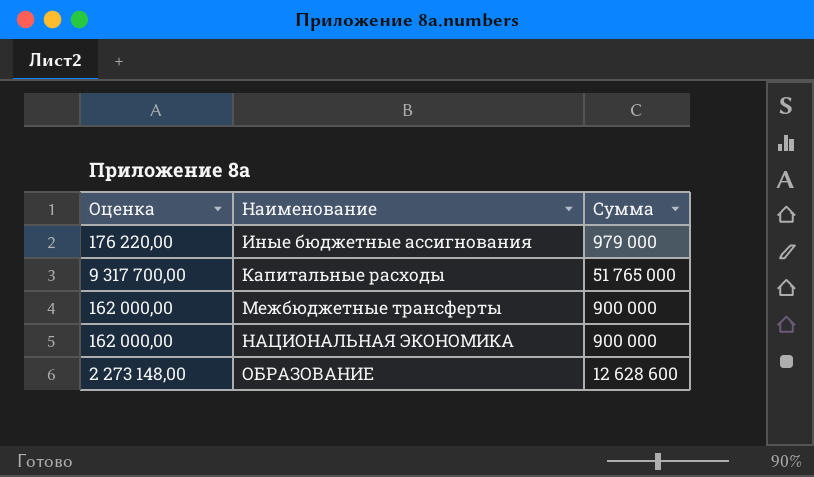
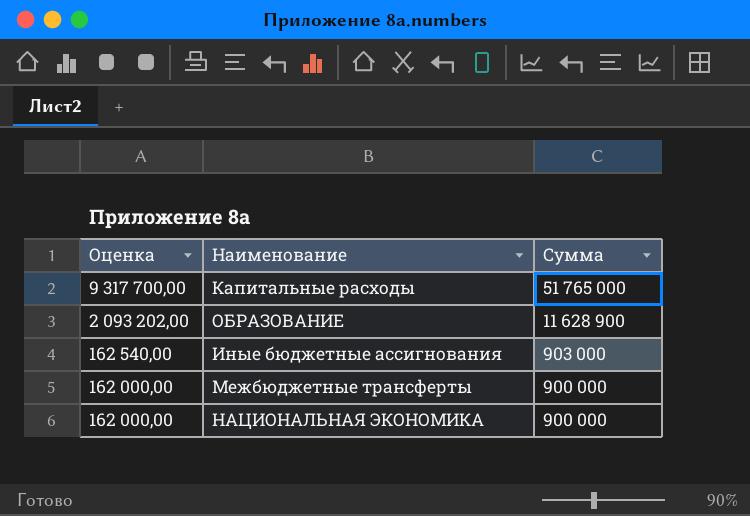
row order: Наименование ascending -> Оценка descending
ОБРАЗОВАНИЕ | Оценка: 2 273 148,00 -> 2 093 202,00
ОБРАЗОВАНИЕ | Сумма: 12 628 600 -> 11 628 900
Иные бюджетные ассигнования | Оценка: 176 220,00 -> 162 540,00
Иные бюджетные ассигнования | Сумма: 979 000 -> 903 000

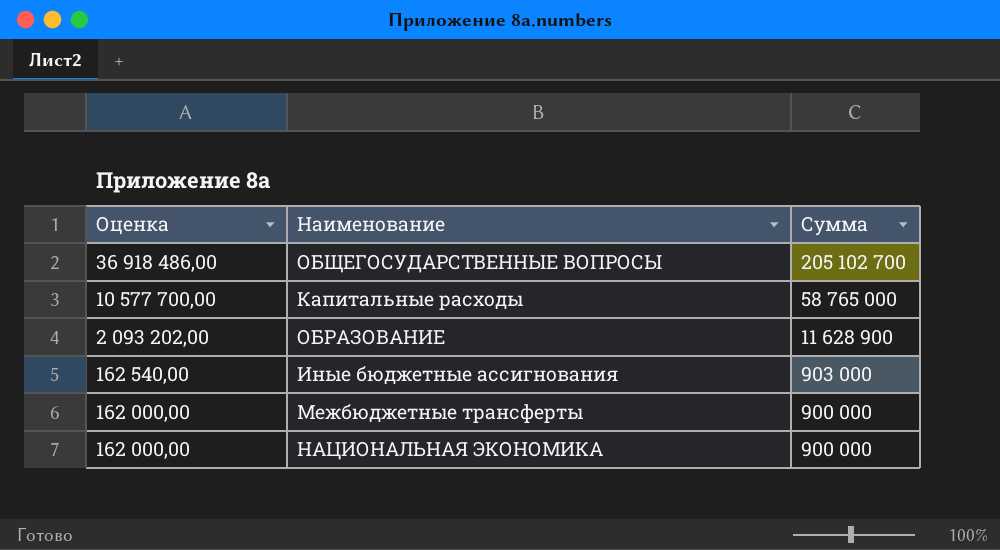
row ОБЩЕГОСУДАРСТВЕННЫЕ ВОПРОСЫ: none -> 36 918 486,00 | 205 102 700
Капитальные расходы | Оценка: 9 317 700,00 -> 10 577 700,00
Капитальные расходы | Сумма: 51 765 000 -> 58 765 000

